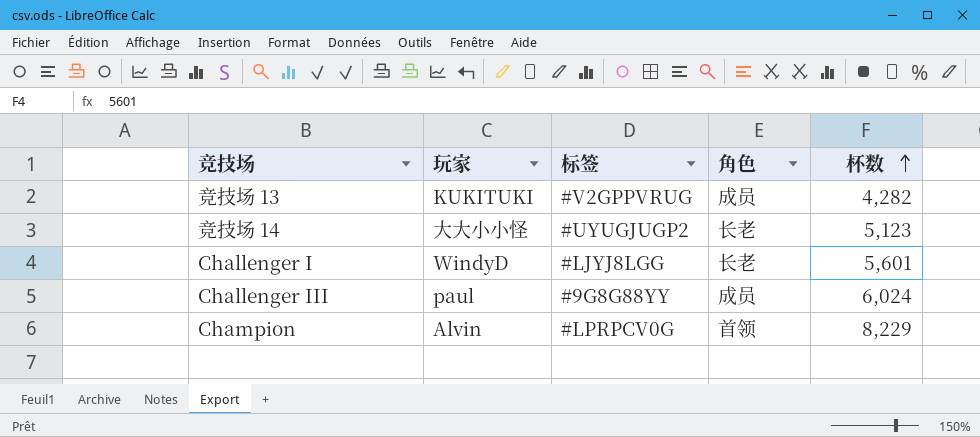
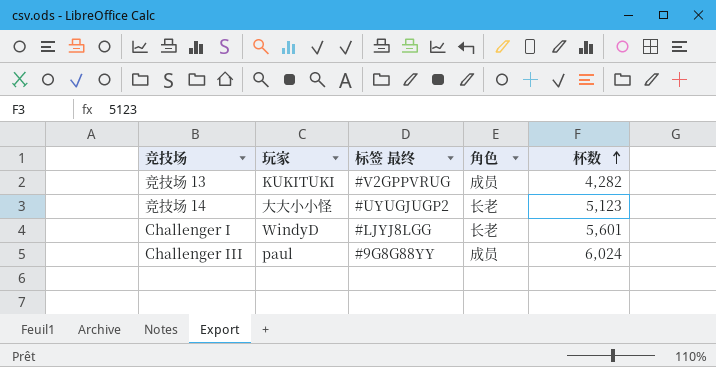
column name: 标签 -> 标签 最终
row Champion: Alvin | #LPRPCV0G | 首领 | 8,229 -> none

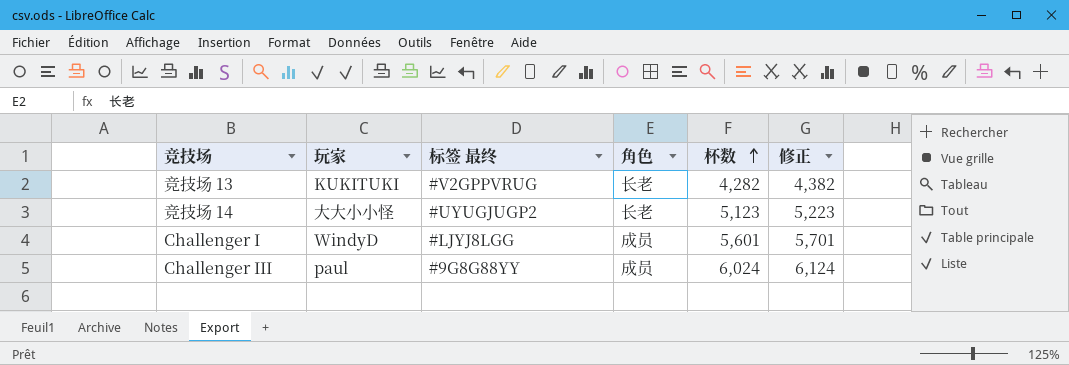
column 修正 | formula: none -> [杯数] + 100
竞技场 13 | 角色: 成员 -> 长老
Challenger I | 角色: 长老 -> 成员

